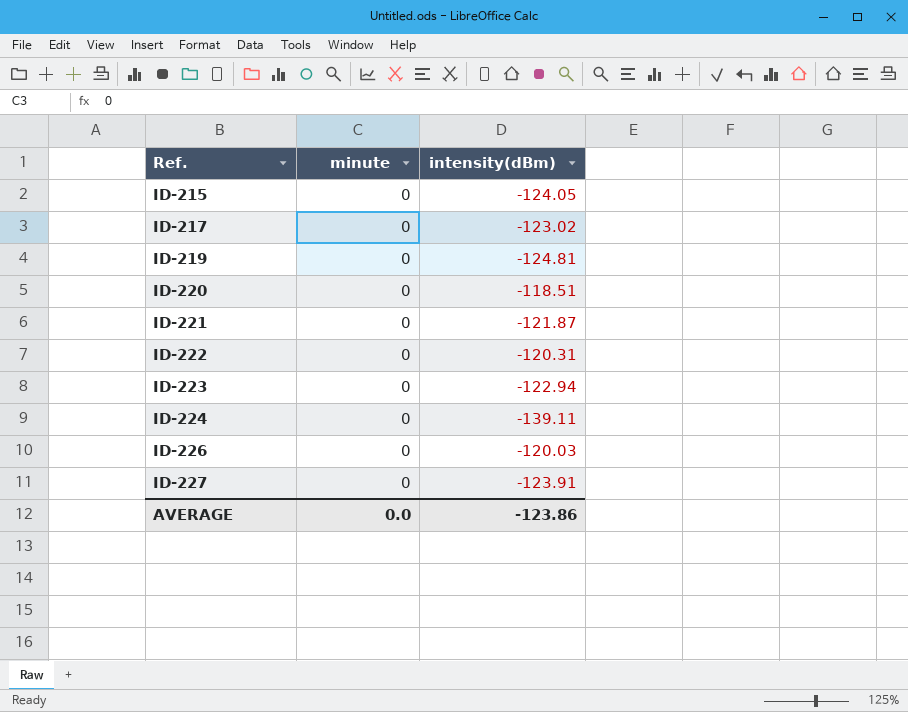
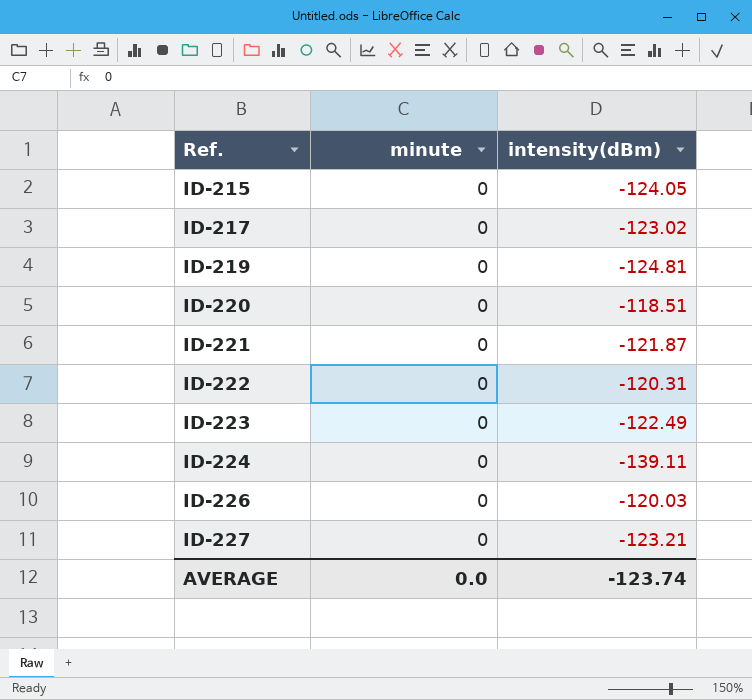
ID-223 | intensity(dBm): -122.94 -> -122.49
ID-227 | intensity(dBm): -123.91 -> -123.21
AVERAGE | intensity(dBm): -123.86 -> -123.74

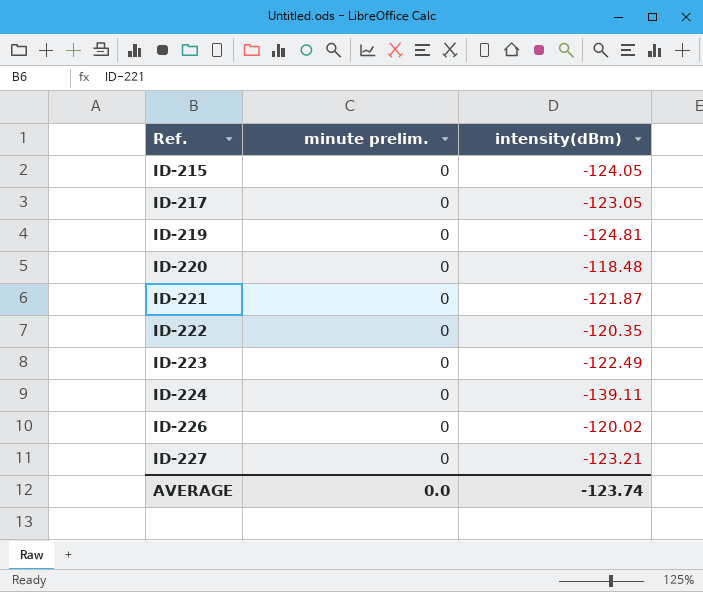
column name: minute -> minute prelim.
ID-217 | intensity(dBm): -123.02 -> -123.05
ID-220 | intensity(dBm): -118.51 -> -118.48
ID-222 | intensity(dBm): -120.31 -> -120.35
ID-226 | intensity(dBm): -120.03 -> -120.02

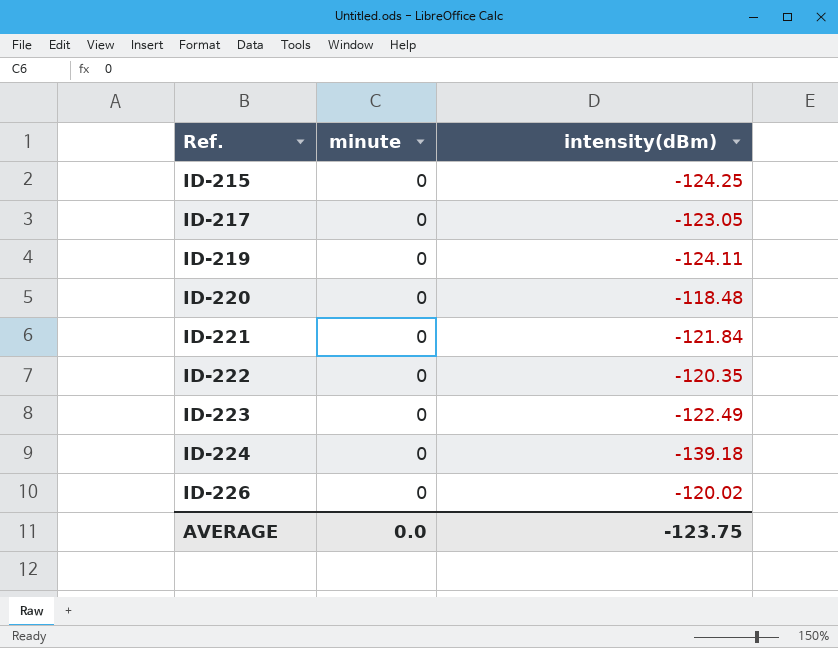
column name: minute prelim. -> minute
row ID-227: 0 | -123.21 -> none
ID-215 | intensity(dBm): -124.05 -> -124.25
ID-219 | intensity(dBm): -124.81 -> -124.11
ID-221 | intensity(dBm): -121.87 -> -121.84
ID-224 | intensity(dBm): -139.11 -> -139.18
AVERAGE | intensity(dBm): -123.74 -> -123.75

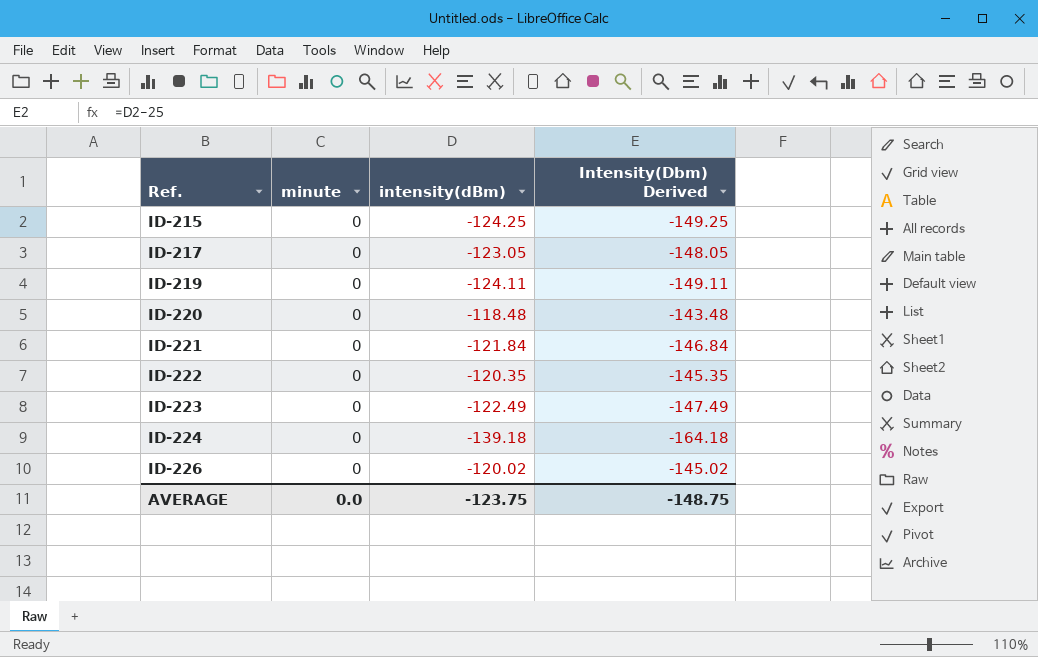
column Intensity(Dbm) Derived | formula: none -> [intensity(dBm)] - 25

